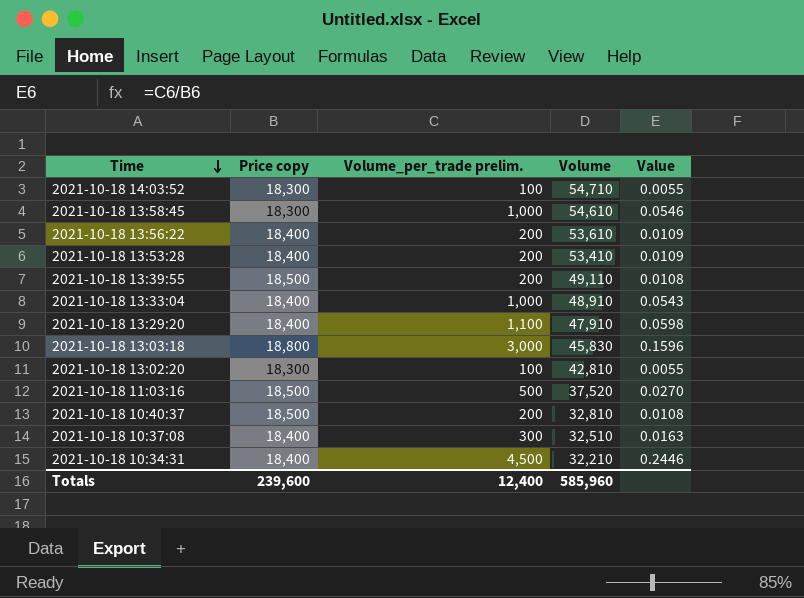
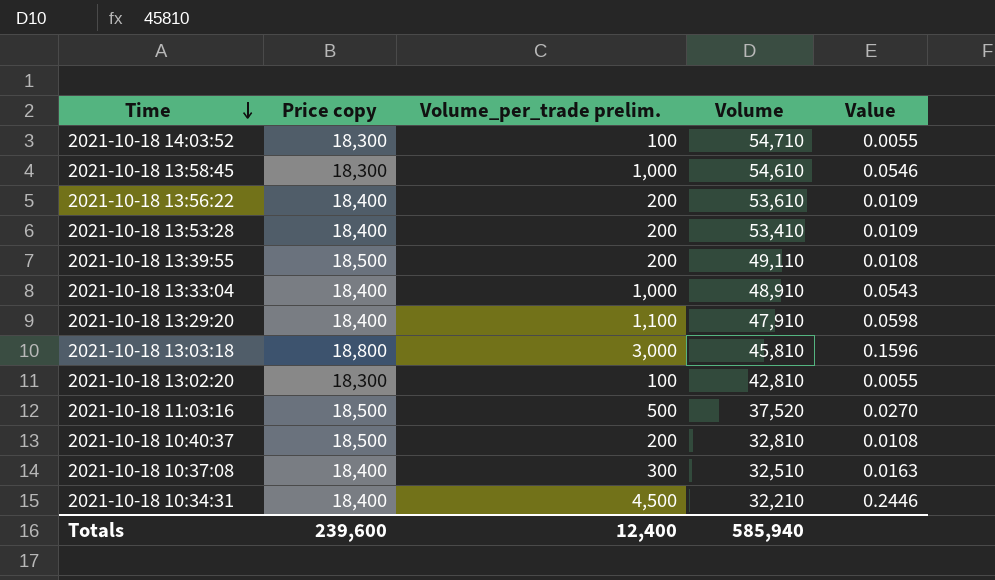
2021-10-18 13:03:18 | Volume: 45,830 -> 45,810
Totals | Volume: 585,960 -> 585,940

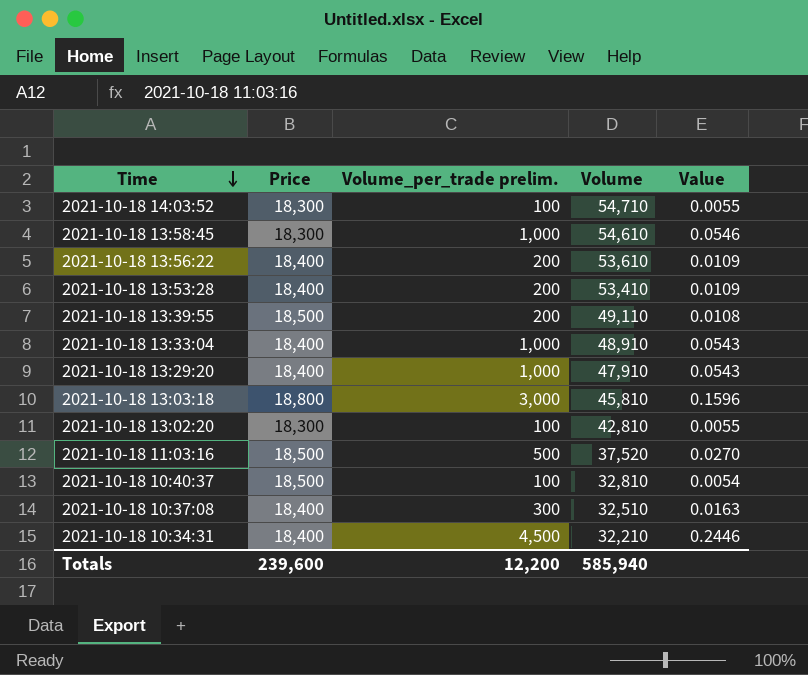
column name: Price copy -> Price
2021-10-18 13:29:20 | Volume_per_trade prelim.: 1,100 -> 1,000
2021-10-18 13:29:20 | Value: 0.0598 -> 0.0543
2021-10-18 10:40:37 | Volume_per_trade prelim.: 200 -> 100
2021-10-18 10:40:37 | Value: 0.0108 -> 0.0054
Totals | Volume_per_trade prelim.: 12,400 -> 12,200

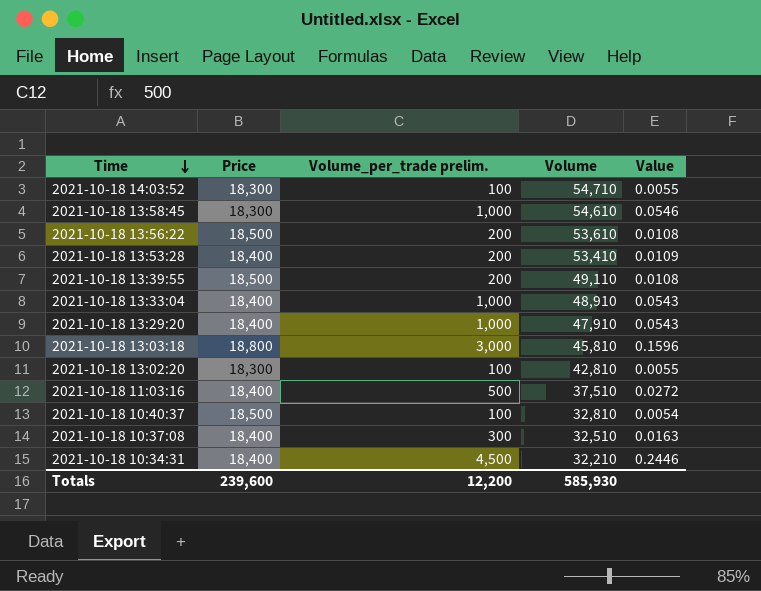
2021-10-18 13:56:22 | Price: 18,400 -> 18,500
2021-10-18 13:56:22 | Value: 0.0109 -> 0.0108
2021-10-18 11:03:16 | Price: 18,500 -> 18,400
2021-10-18 11:03:16 | Volume: 37,520 -> 37,510
2021-10-18 11:03:16 | Value: 0.0270 -> 0.0272
Totals | Volume: 585,940 -> 585,930

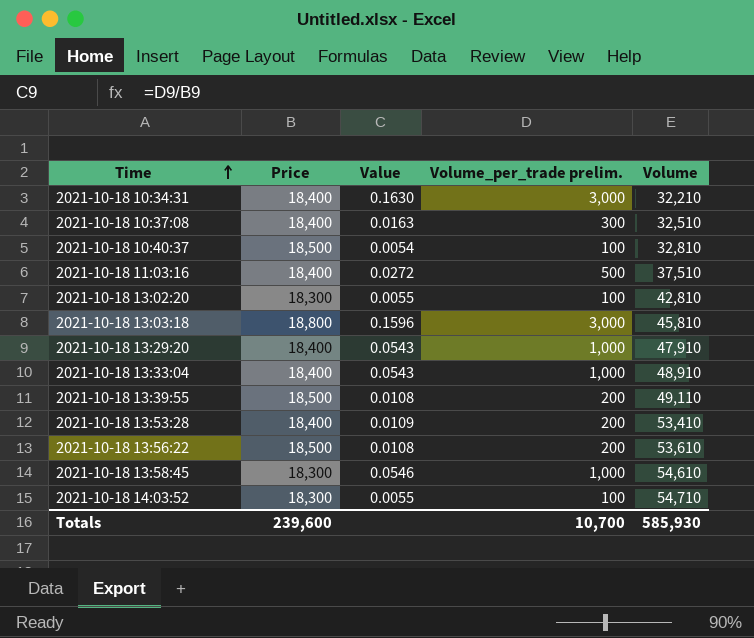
row order: Time descending -> Time ascending
column Value | position: 5 -> 3
2021-10-18 10:34:31 | Value: 0.2446 -> 0.1630
2021-10-18 10:34:31 | Volume_per_trade prelim.: 4,500 -> 3,000
Totals | Volume_per_trade prelim.: 12,200 -> 10,700

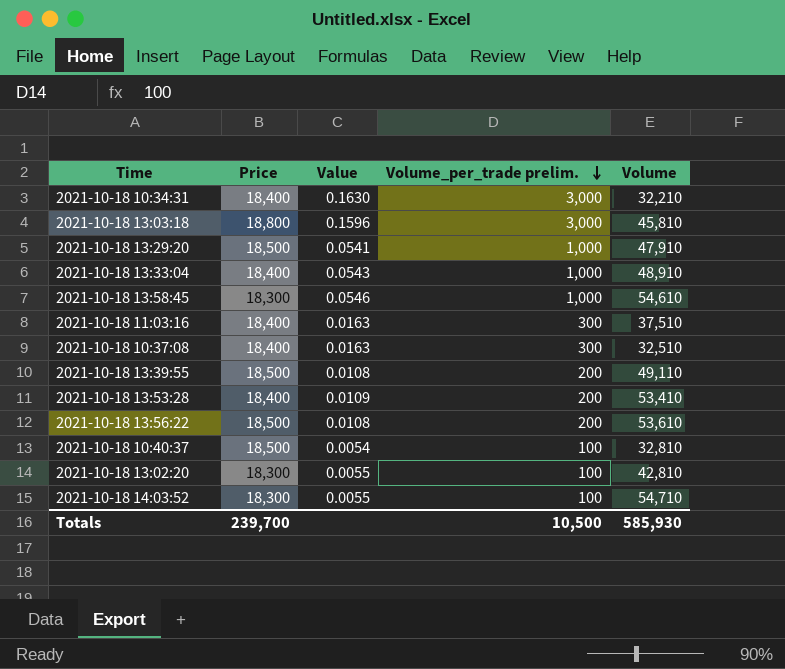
row order: Time ascending -> Volume_per_trade prelim. descending
2021-10-18 13:29:20 | Price: 18,400 -> 18,500
2021-10-18 13:29:20 | Value: 0.0543 -> 0.0541
2021-10-18 11:03:16 | Value: 0.0272 -> 0.0163
2021-10-18 11:03:16 | Volume_per_trade prelim.: 500 -> 300
Totals | Price: 239,600 -> 239,700
Totals | Volume_per_trade prelim.: 10,700 -> 10,500

